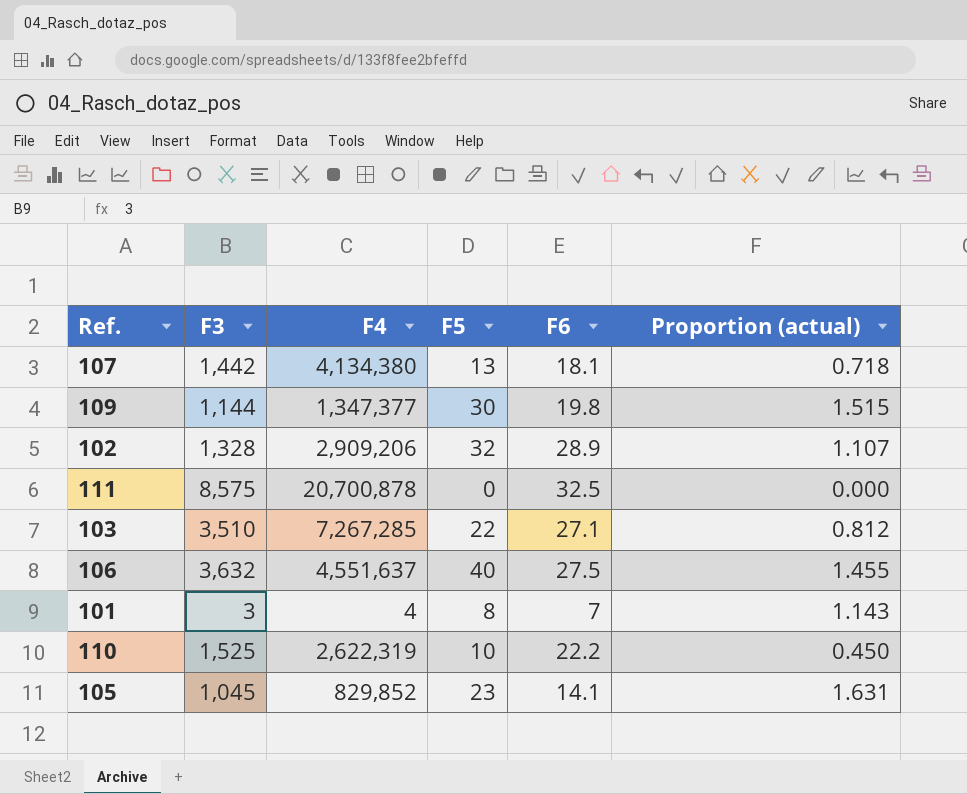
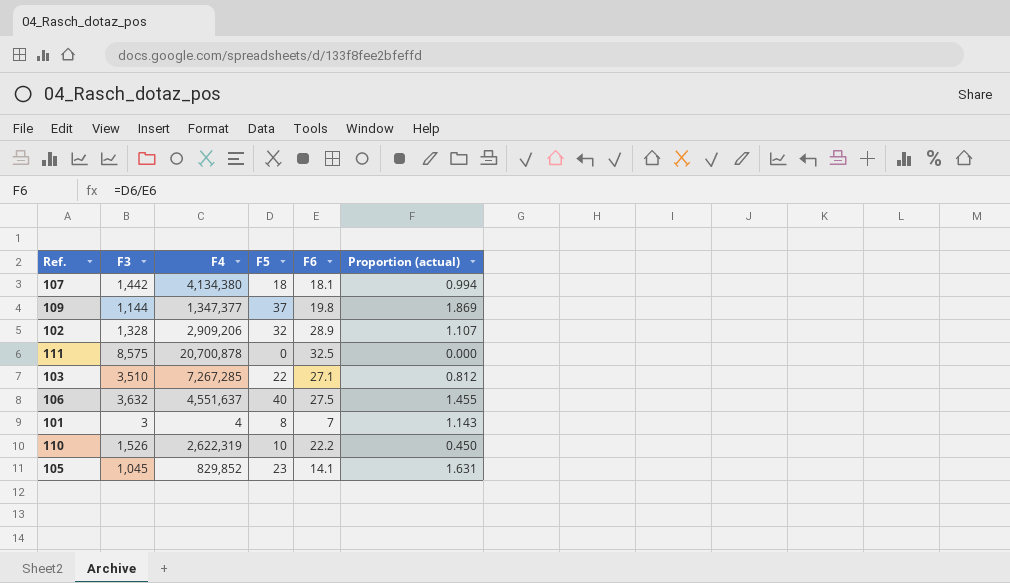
107 | F5: 13 -> 18
107 | Proportion (actual): 0.718 -> 0.994
109 | F5: 30 -> 37
109 | Proportion (actual): 1.515 -> 1.869
110 | F3: 1,525 -> 1,526

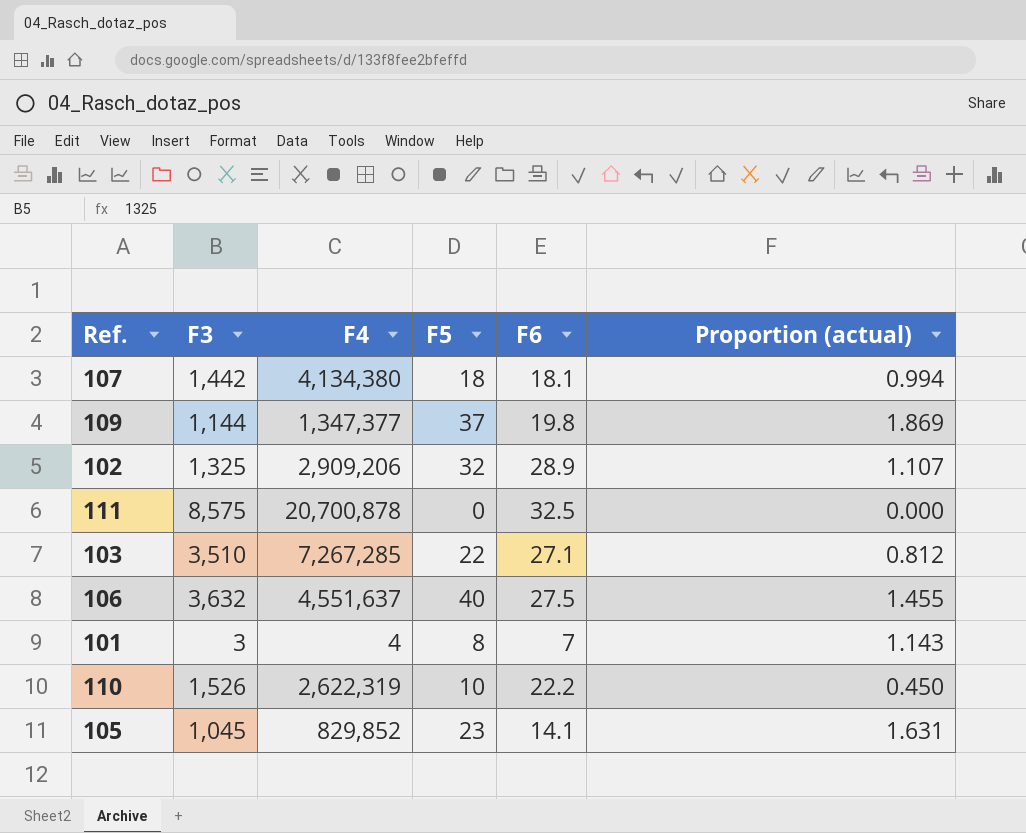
102 | F3: 1,328 -> 1,325

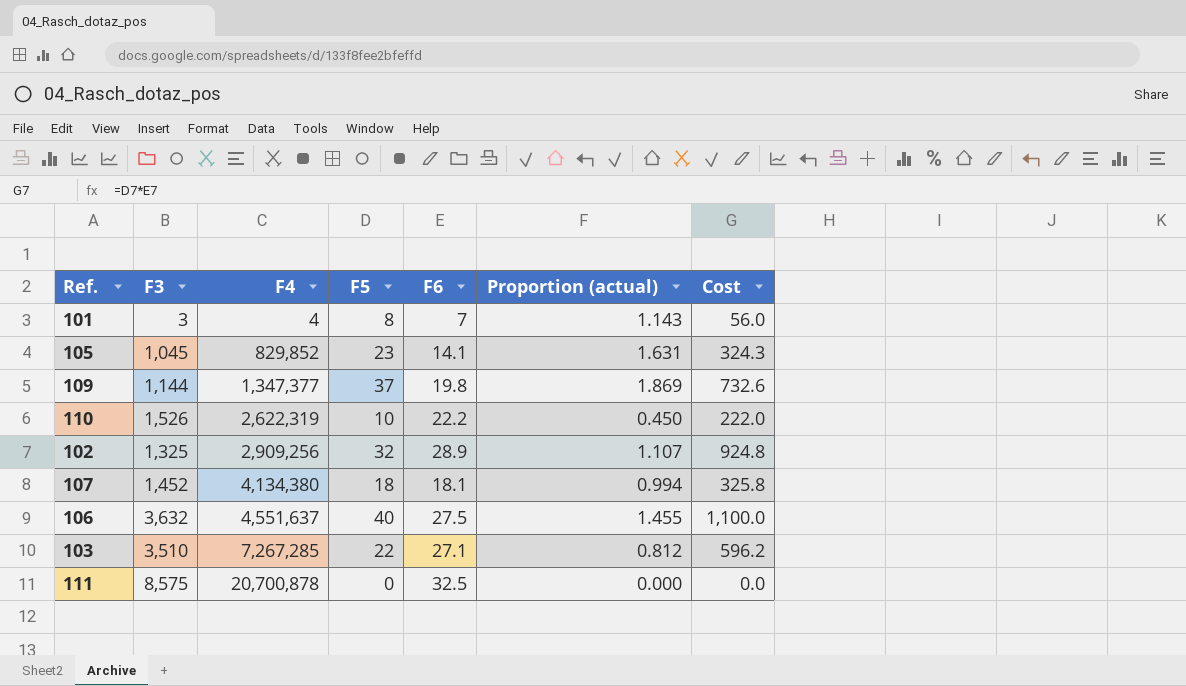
row order: none -> F4 ascending
column Cost | formula: none -> [F5] * [F6]
102 | F4: 2,909,206 -> 2,909,256
107 | F3: 1,442 -> 1,452

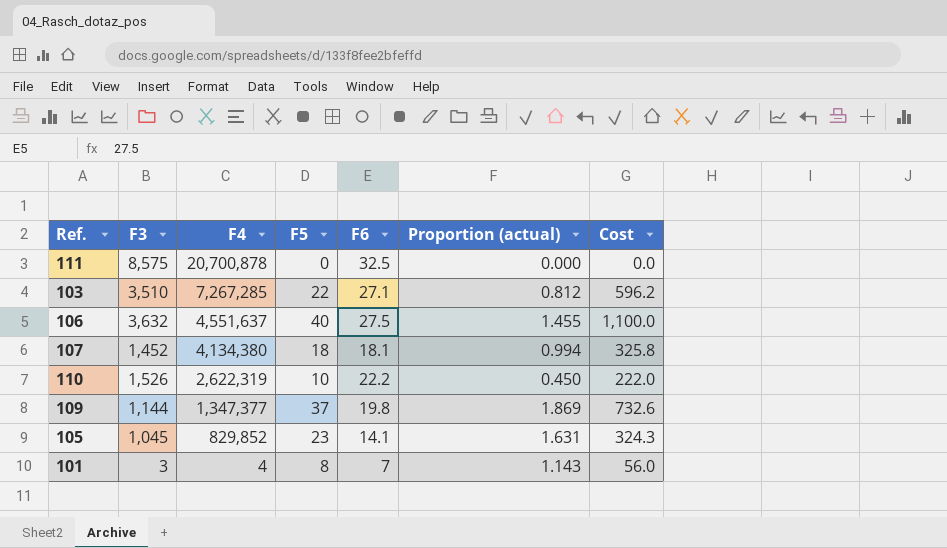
row order: F4 ascending -> F4 descending
row 102: 1,325 | 2,909,256 | 32 | 28.9 | 1.107 | 924.8 -> none

